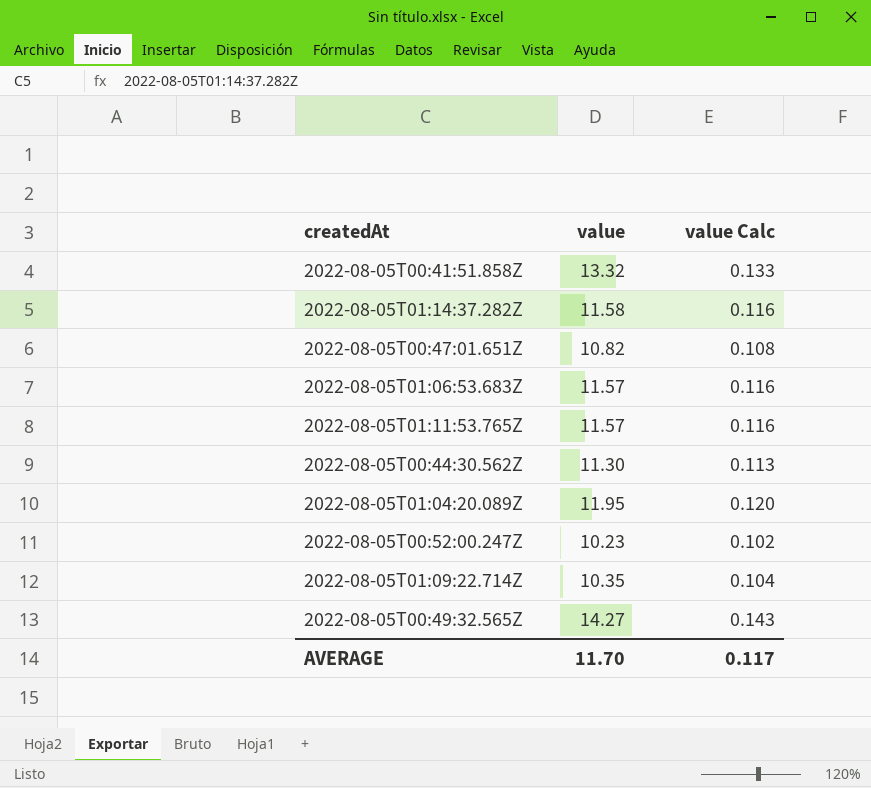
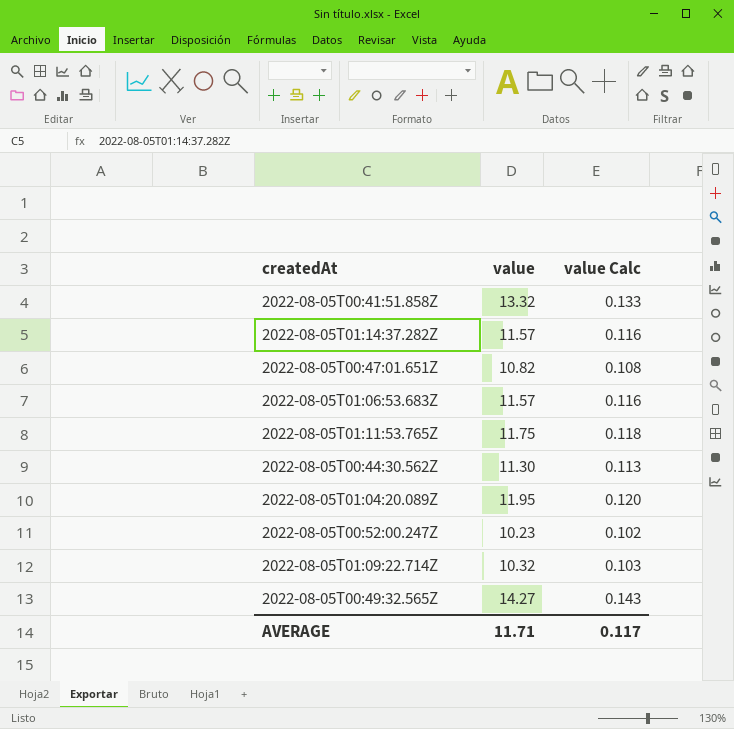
2022-08-05T01:14:37.282Z | value: 11.58 -> 11.57
2022-08-05T01:11:53.765Z | value: 11.57 -> 11.75
2022-08-05T01:11:53.765Z | value Calc: 0.116 -> 0.118
2022-08-05T01:09:22.714Z | value: 10.35 -> 10.32
2022-08-05T01:09:22.714Z | value Calc: 0.104 -> 0.103
AVERAGE | value: 11.70 -> 11.71

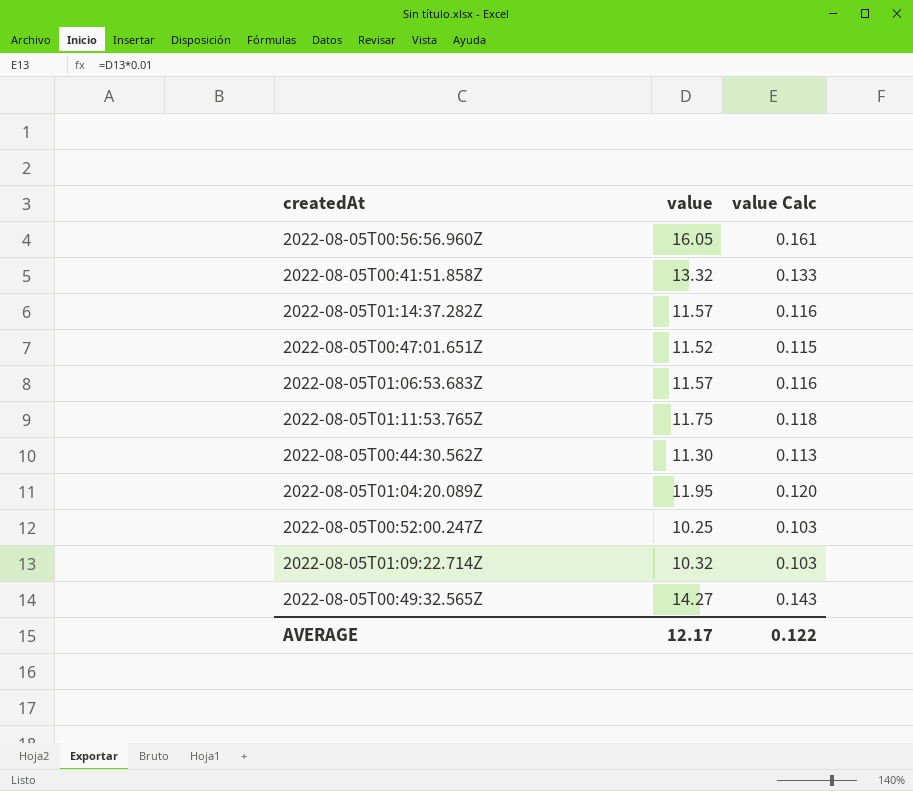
row 2022-08-05T00:56:56.960Z: none -> 16.05 | 0.161
2022-08-05T00:47:01.651Z | value: 10.82 -> 11.52
2022-08-05T00:47:01.651Z | value Calc: 0.108 -> 0.115
2022-08-05T00:52:00.247Z | value: 10.23 -> 10.25
2022-08-05T00:52:00.247Z | value Calc: 0.102 -> 0.103
AVERAGE | value: 11.71 -> 12.17
AVERAGE | value Calc: 0.117 -> 0.122

